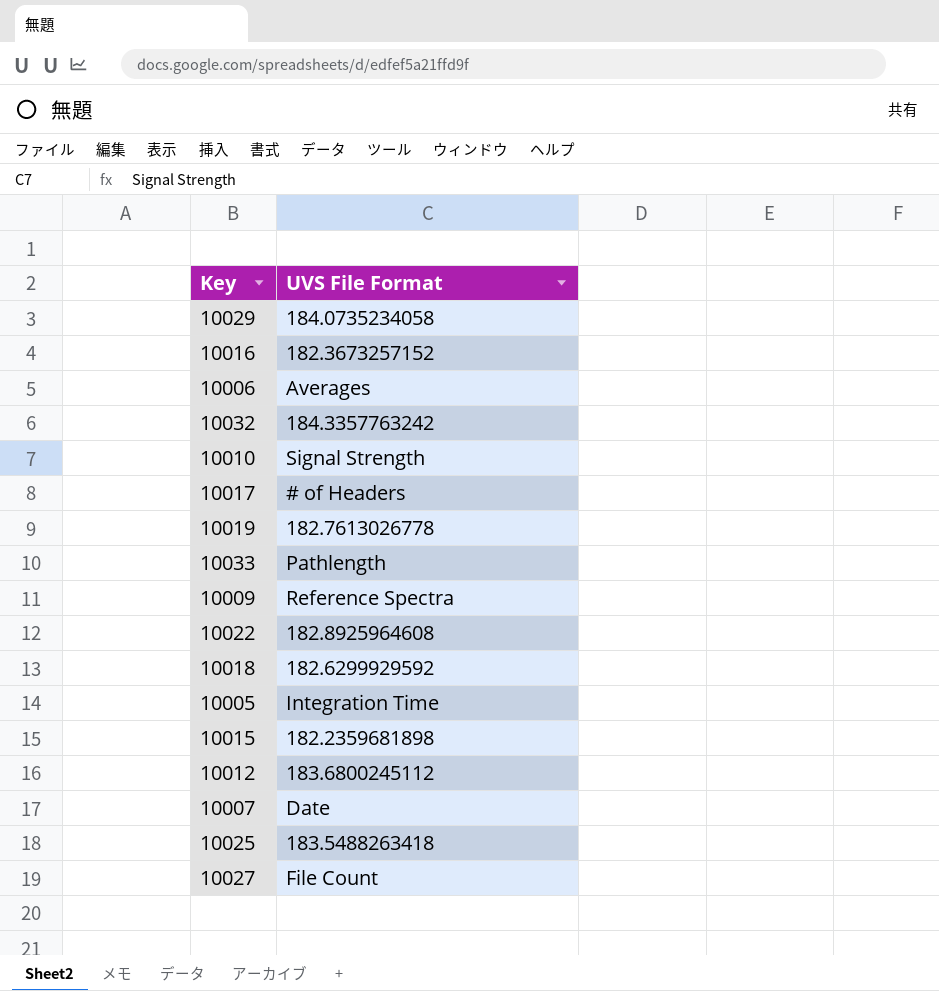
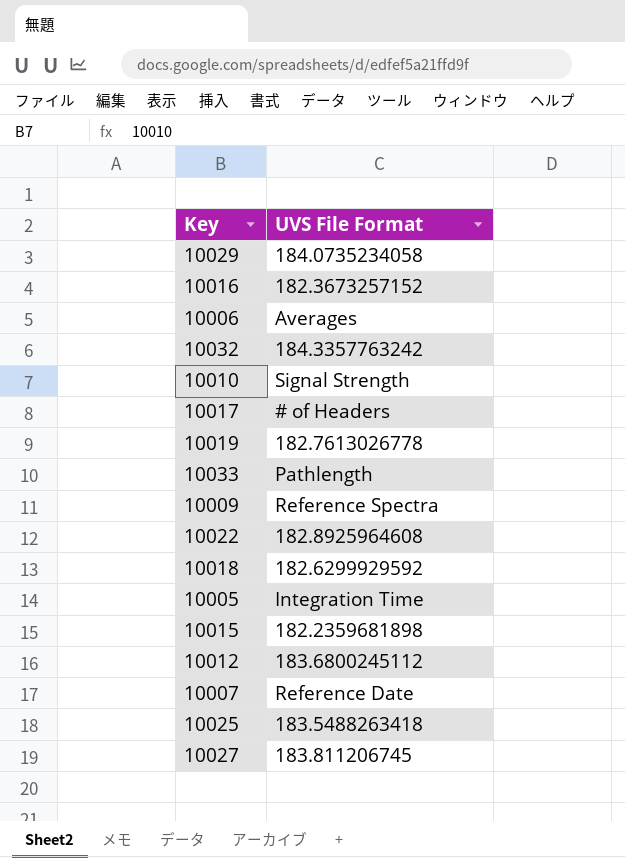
10007 | UVS File Format: Date -> Reference Date
10027 | UVS File Format: File Count -> 183.811206745

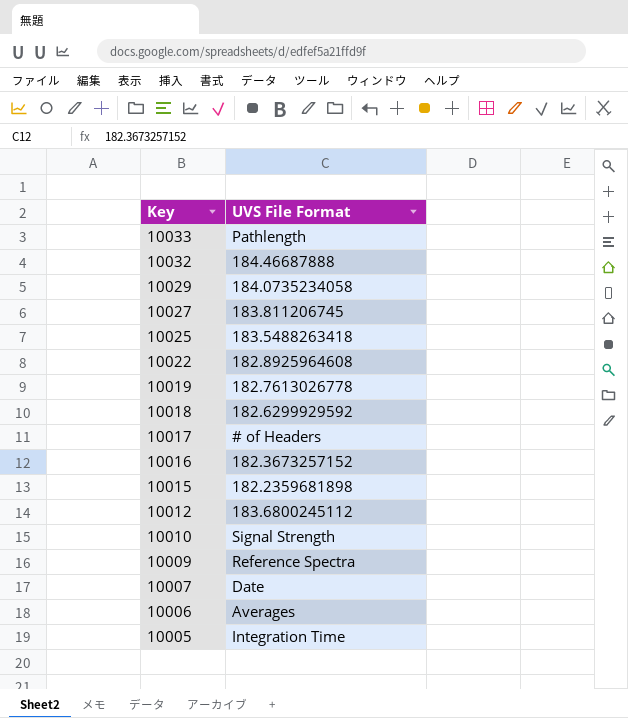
row order: none -> Key descending
10032 | UVS File Format: 184.3357763242 -> 184.46687888
10007 | UVS File Format: Reference Date -> Date

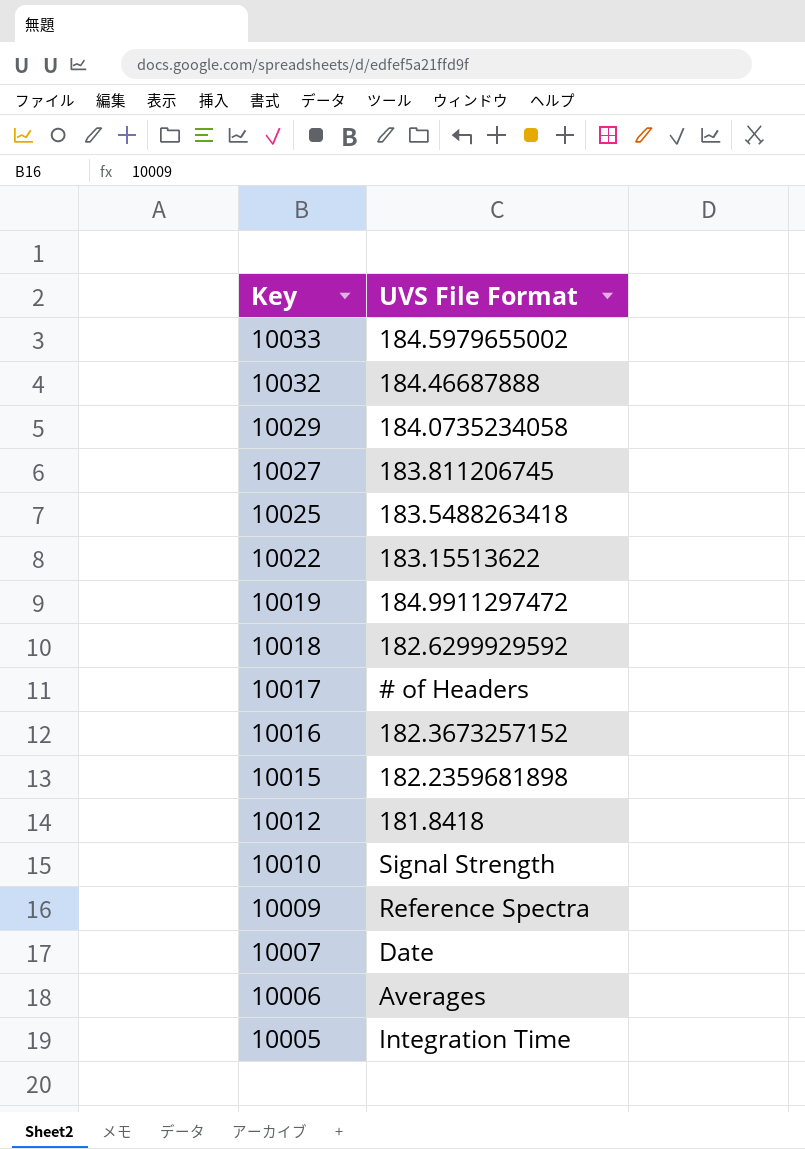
10033 | UVS File Format: Pathlength -> 184.5979655002
10022 | UVS File Format: 182.8925964608 -> 183.15513622
10019 | UVS File Format: 182.7613026778 -> 184.9911297472
10012 | UVS File Format: 183.6800245112 -> 181.8418

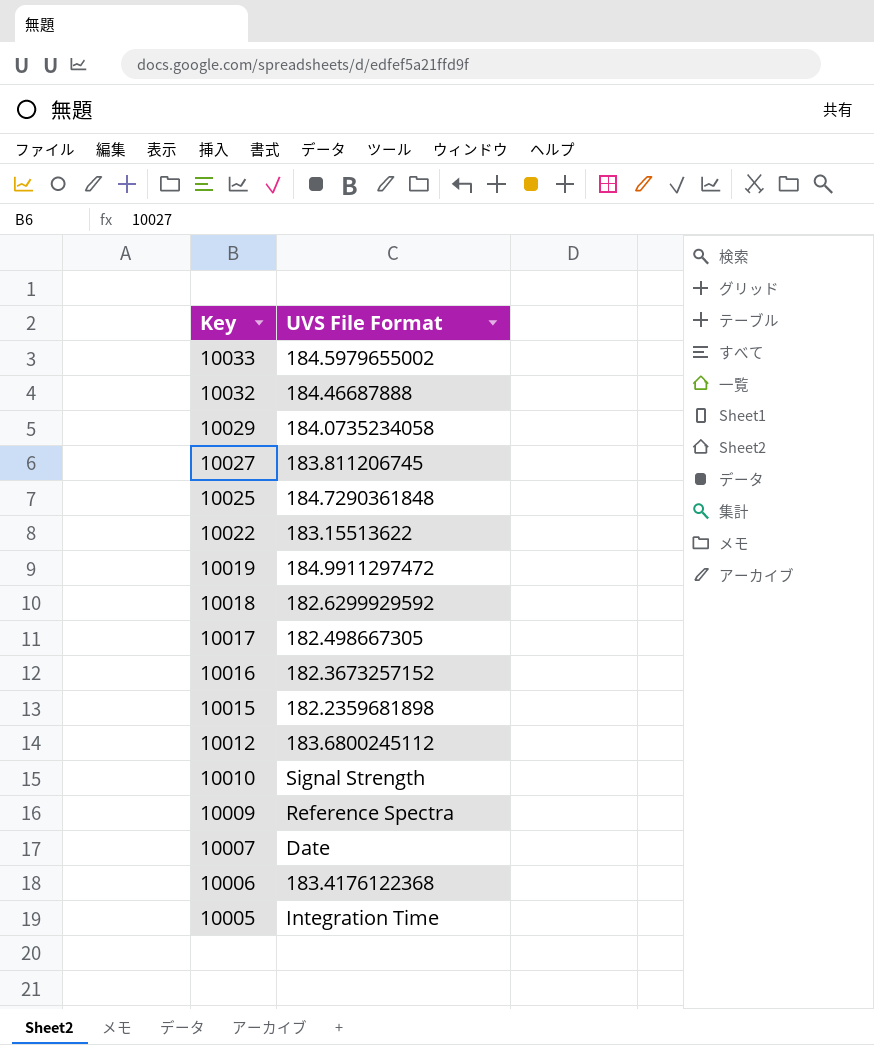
10025 | UVS File Format: 183.5488263418 -> 184.7290361848
10017 | UVS File Format: # of Headers -> 182.498667305
10012 | UVS File Format: 181.8418 -> 183.6800245112
10006 | UVS File Format: Averages -> 183.4176122368

